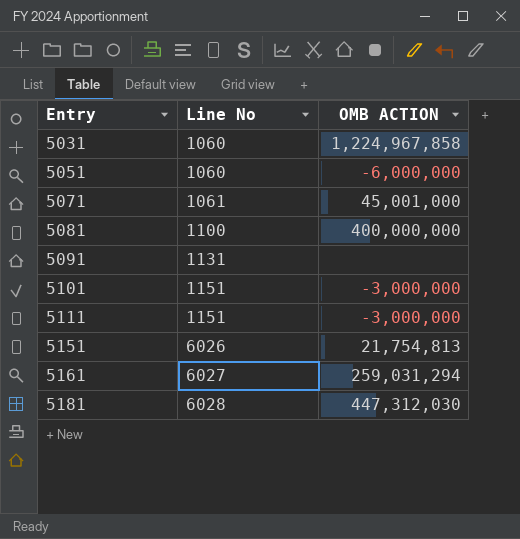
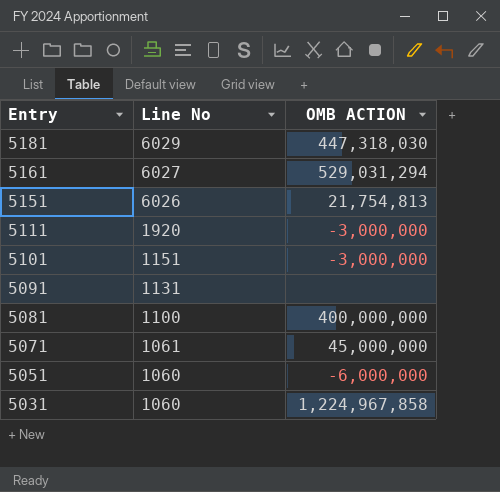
row order: Entry ascending -> Entry descending
5181 | Line No: 6028 -> 6029
5181 | OMB ACTION: 447,312,030 -> 447,318,030
5161 | OMB ACTION: 259,031,294 -> 529,031,294
5111 | Line No: 1151 -> 1920
5071 | OMB ACTION: 45,001,000 -> 45,000,000

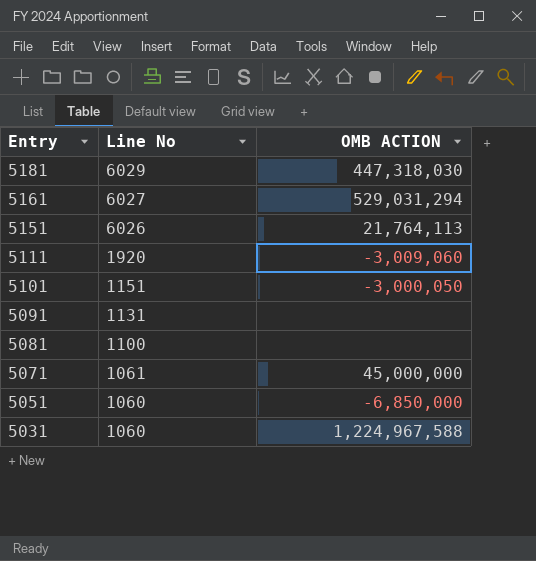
5151 | OMB ACTION: 21,754,813 -> 21,764,113
5111 | OMB ACTION: -3,000,000 -> -3,009,060
5101 | OMB ACTION: -3,000,000 -> -3,000,050
5081 | OMB ACTION: 400,000,000 -> none
5051 | OMB ACTION: -6,000,000 -> -6,850,000
5031 | OMB ACTION: 1,224,967,858 -> 1,224,967,588

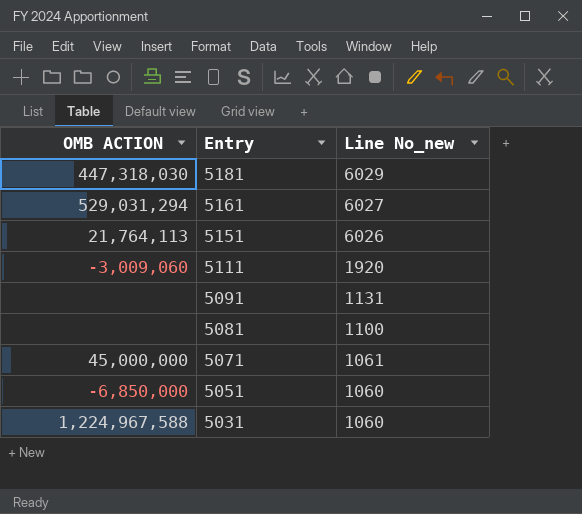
column OMB ACTION | position: 3 -> 1
column name: Line No -> Line No_new
row 5101: 1151 | -3,000,050 -> none

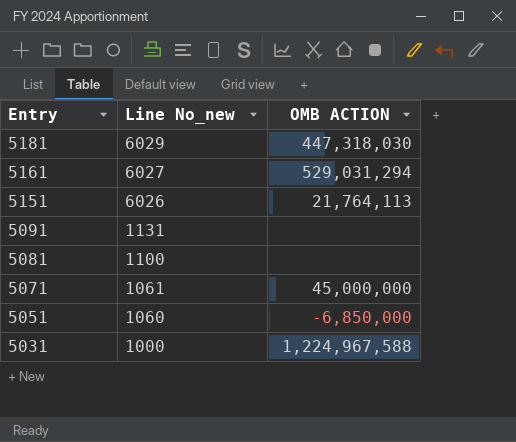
column OMB ACTION | position: 1 -> 3
row 5111: -3,009,060 | 1920 -> none
5031 | Line No_new: 1060 -> 1000

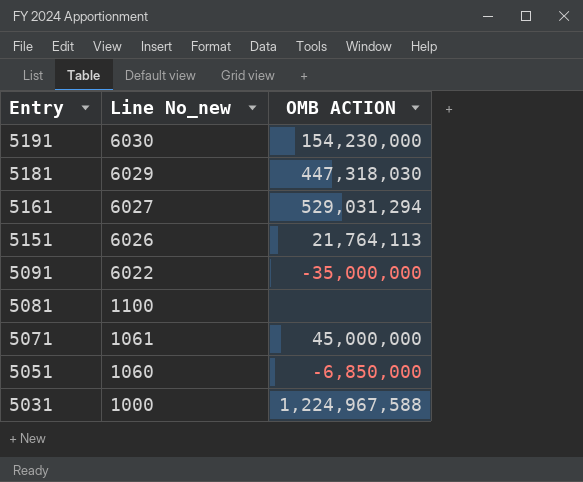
row 5191: none -> 6030 | 154,230,000
5091 | Line No_new: 1131 -> 6022
5091 | OMB ACTION: none -> -35,000,000

